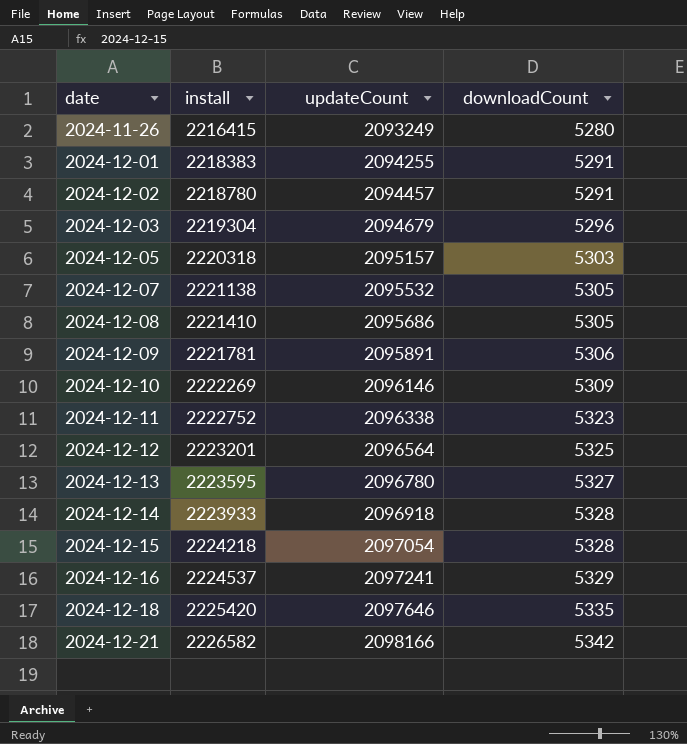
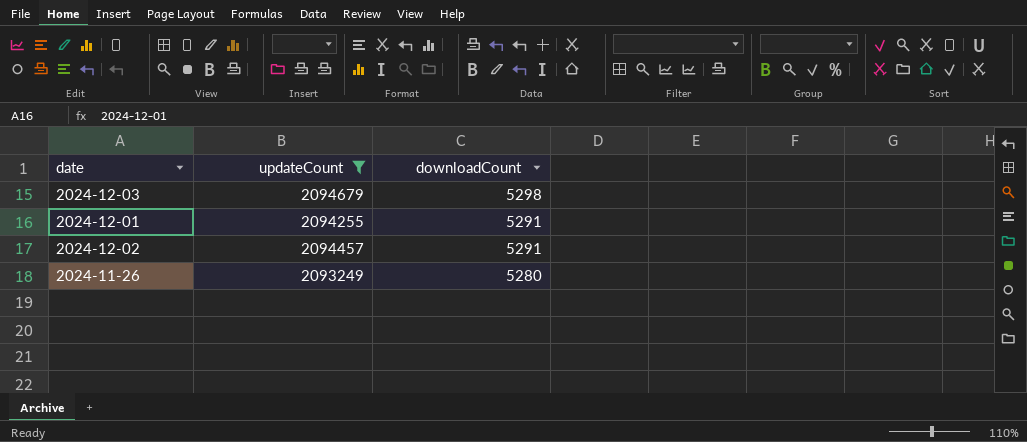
filter: none -> updateCount <= 2094679
row order: date ascending -> downloadCount descending
column install | position: 2 -> none
2024-12-03 | downloadCount: 5296 -> 5298

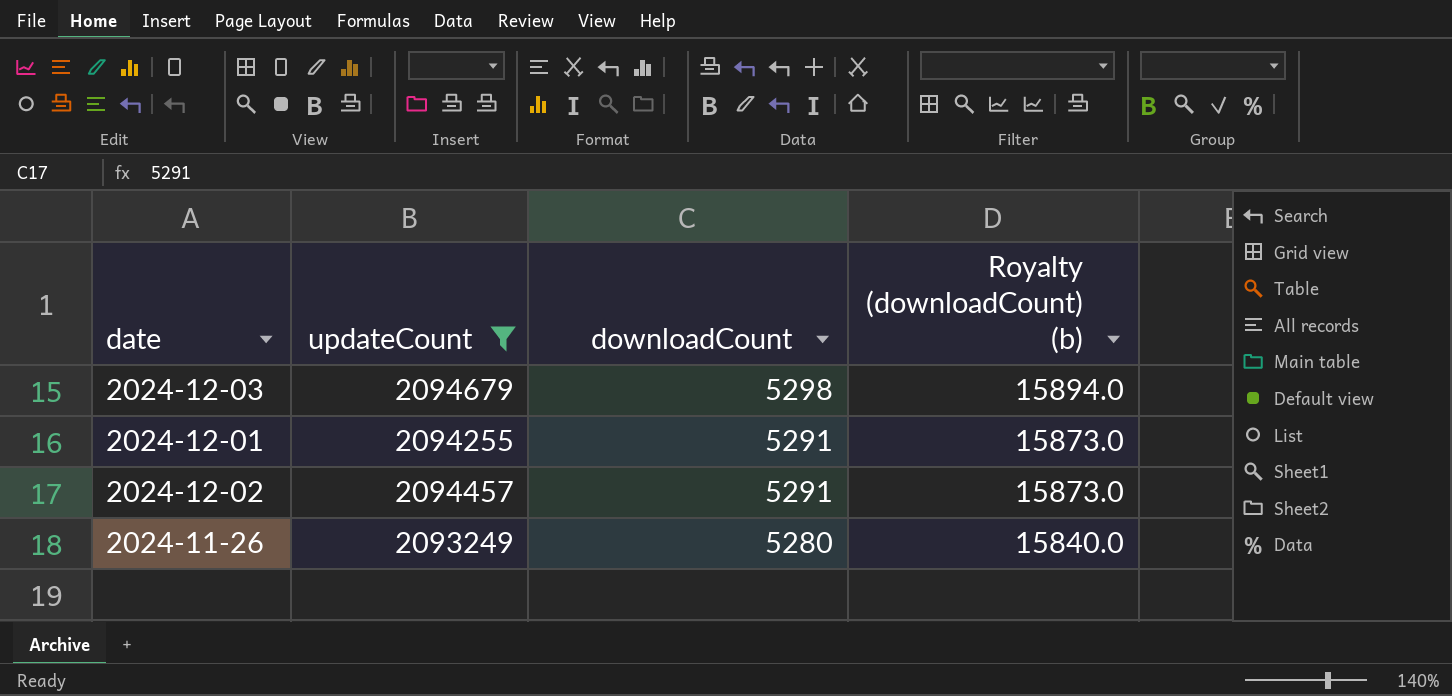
column Royalty (downloadCount) (b) | formula: none -> [downloadCount] * 3

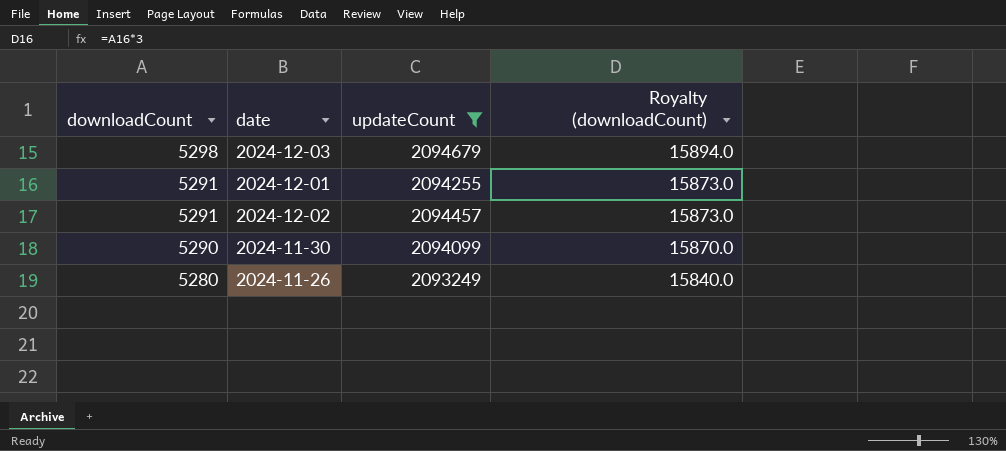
column downloadCount | position: 3 -> 1
column name: Royalty (downloadCount) (b) -> Royalty (downloadCount)
row 2024-11-30: none -> 5290 | 2094099 | 15870.0

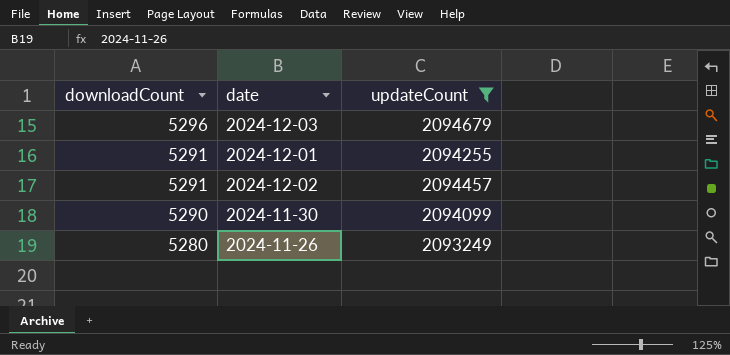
column Royalty (downloadCount) | formula: [downloadCount] * 3 -> none
2024-12-03 | downloadCount: 5298 -> 5296

